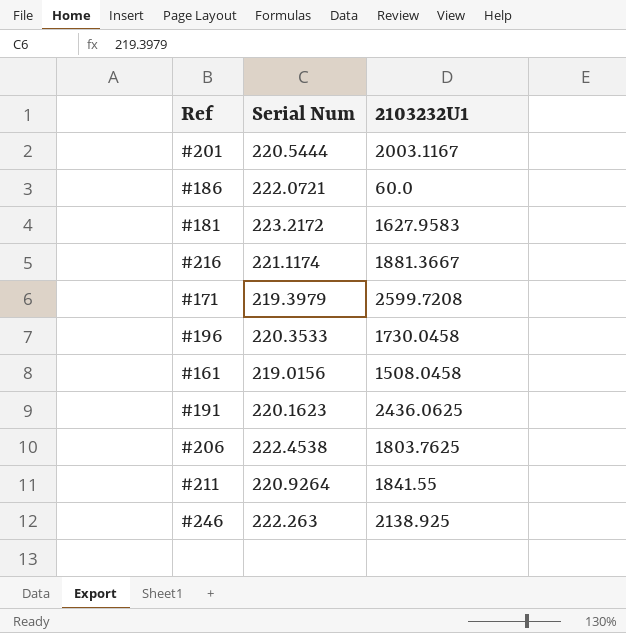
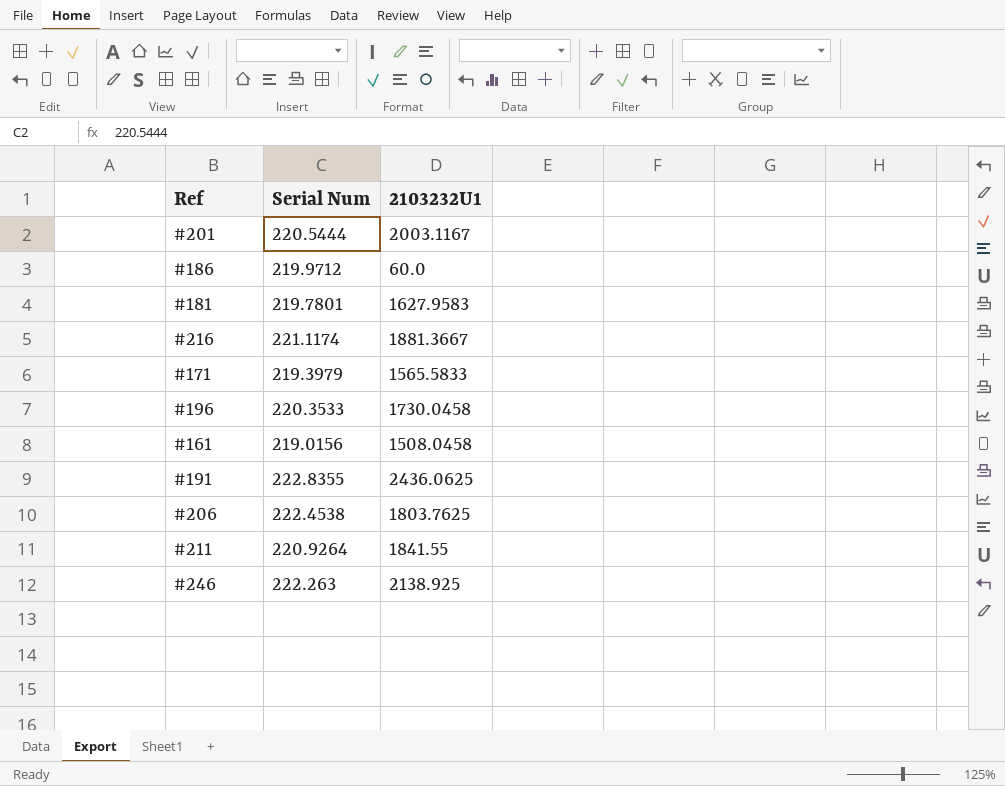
#186 | Serial Num: 222.0721 -> 219.9712
#181 | Serial Num: 223.2172 -> 219.7801
#171 | 2103232U1: 2599.7208 -> 1565.5833
#191 | Serial Num: 220.1623 -> 222.8355

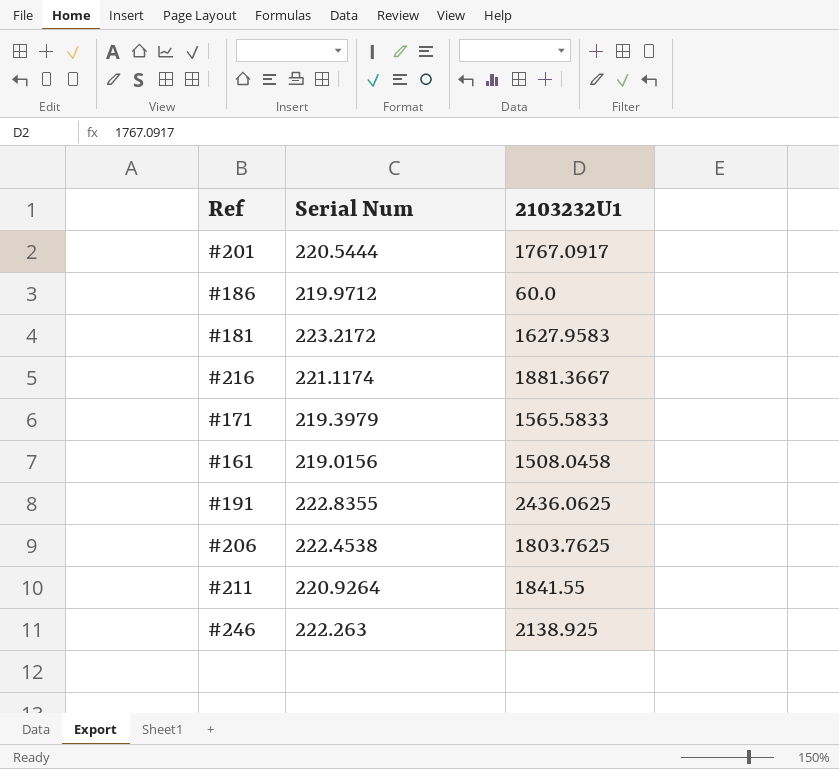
row #196: 220.3533 | 1730.0458 -> none
#201 | 2103232U1: 2003.1167 -> 1767.0917
#181 | Serial Num: 219.7801 -> 223.2172

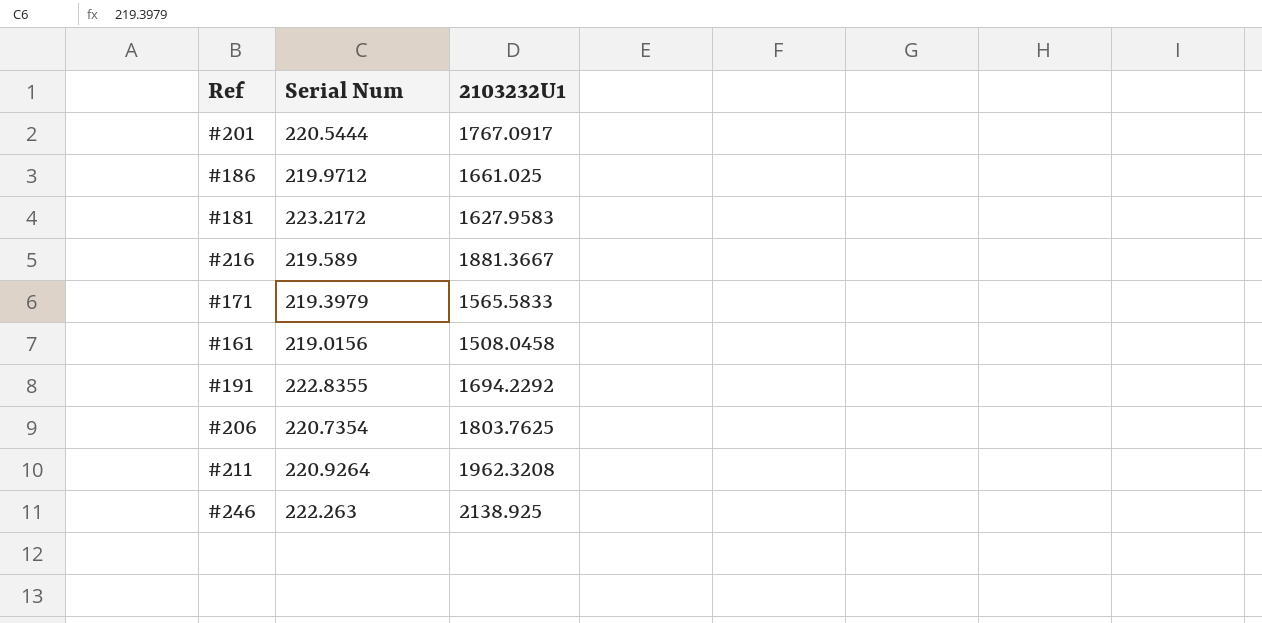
#186 | 2103232U1: 60.0 -> 1661.025
#216 | Serial Num: 221.1174 -> 219.589
#191 | 2103232U1: 2436.0625 -> 1694.2292
#206 | Serial Num: 222.4538 -> 220.7354
#211 | 2103232U1: 1841.55 -> 1962.3208

